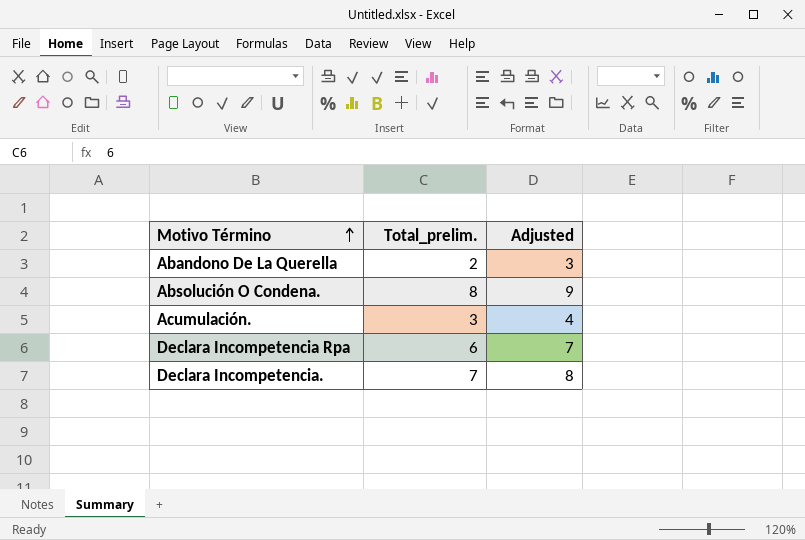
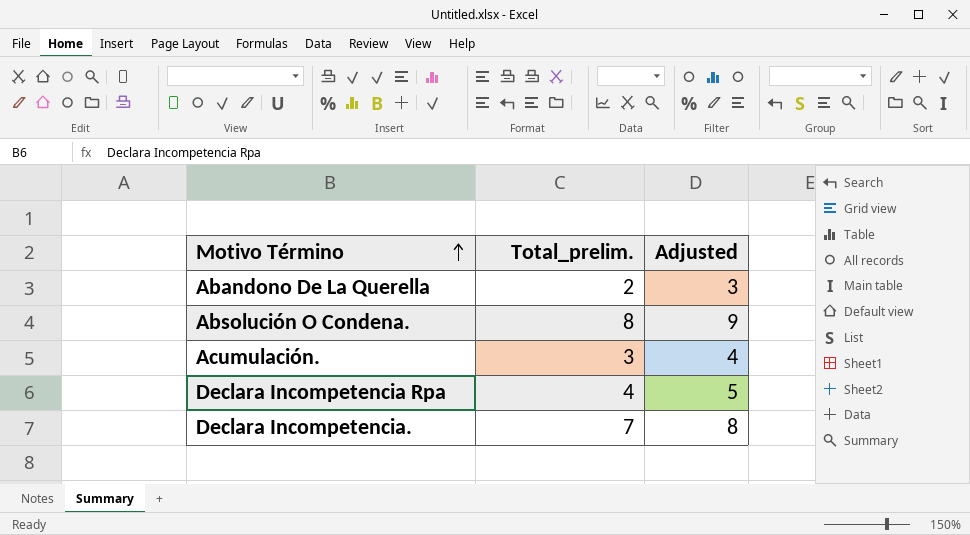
Declara Incompetencia Rpa | Total_prelim.: 6 -> 4
Declara Incompetencia Rpa | Adjusted: 7 -> 5

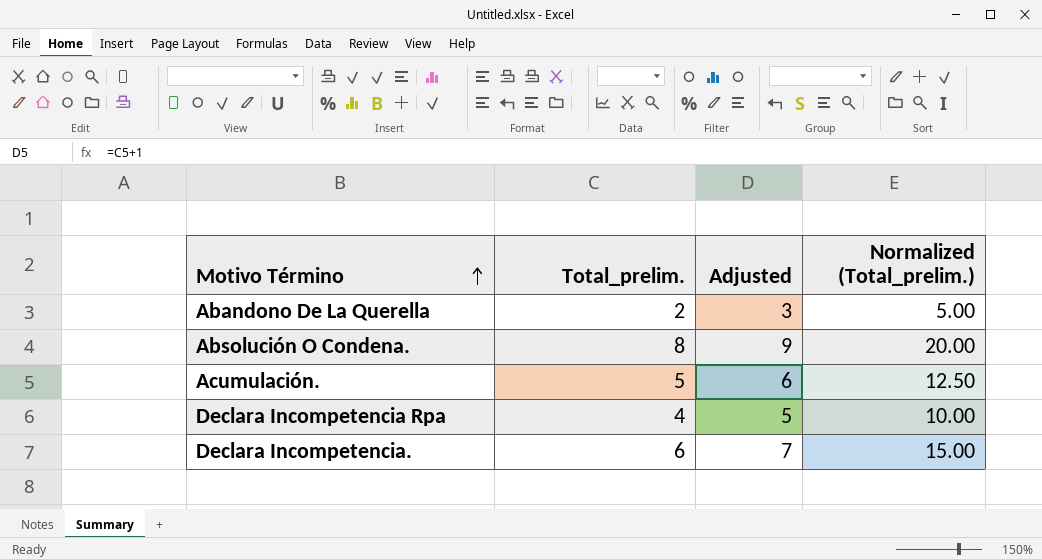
column Normalized (Total_prelim.) | formula: none -> [Total_prelim.] * 2.5
Acumulación. | Total_prelim.: 3 -> 5
Acumulación. | Adjusted: 4 -> 6
Declara Incompetencia. | Total_prelim.: 7 -> 6
Declara Incompetencia. | Adjusted: 8 -> 7

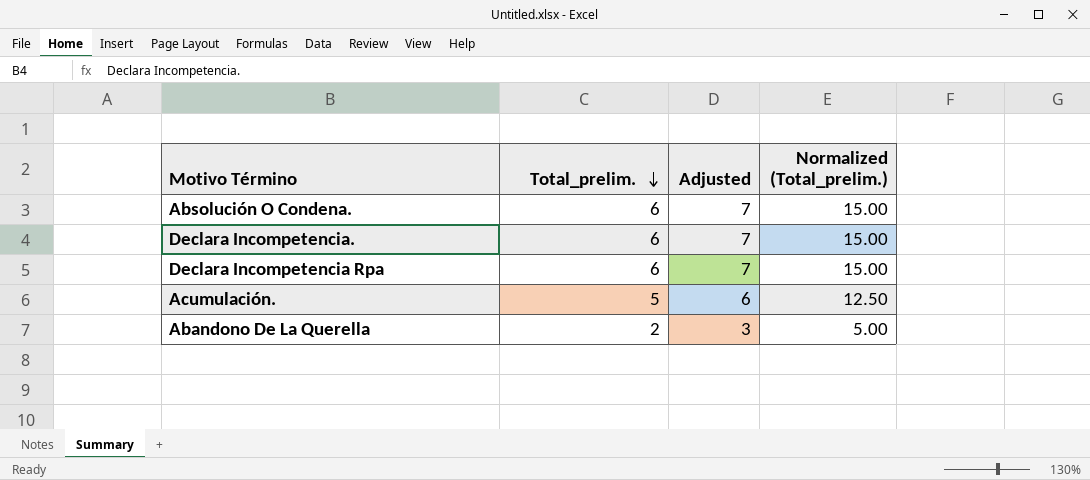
row order: Motivo Término ascending -> Total_prelim. descending
Absolución O Condena. | Total_prelim.: 8 -> 6
Absolución O Condena. | Adjusted: 9 -> 7
Absolución O Condena. | Normalized (Total_prelim.): 20.00 -> 15.00
Declara Incompetencia Rpa | Total_prelim.: 4 -> 6
Declara Incompetencia Rpa | Adjusted: 5 -> 7
Declara Incompetencia Rpa | Normalized (Total_prelim.): 10.00 -> 15.00

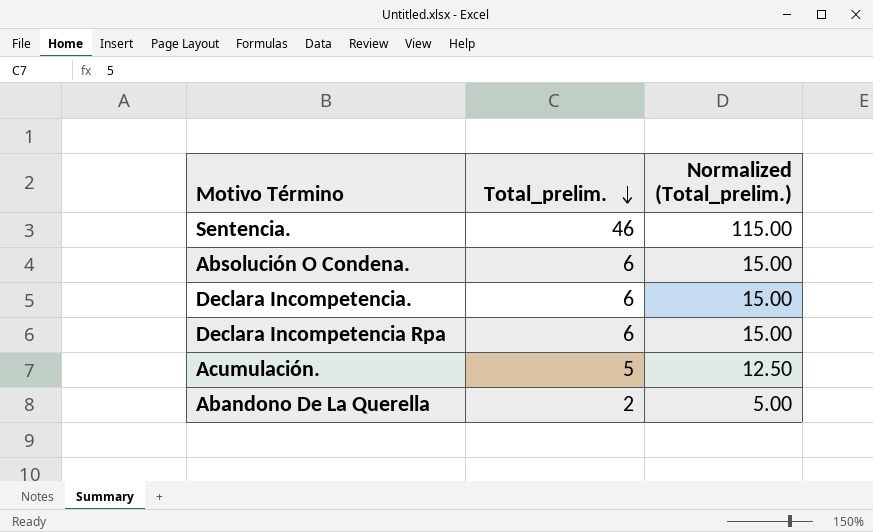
column Adjusted | formula: [Total_prelim.] + 1 -> none
row Sentencia.: none -> 46 | 115.00

